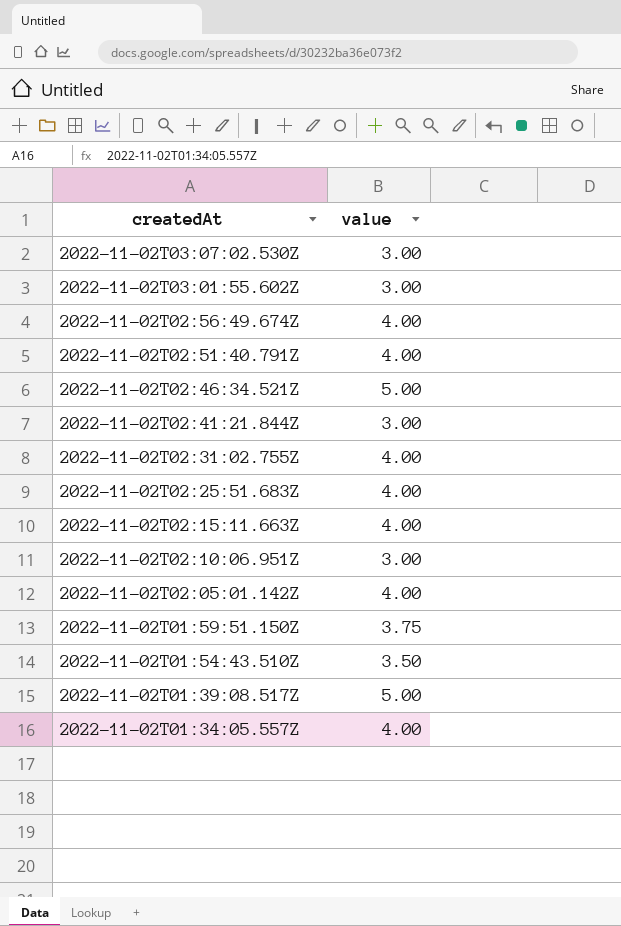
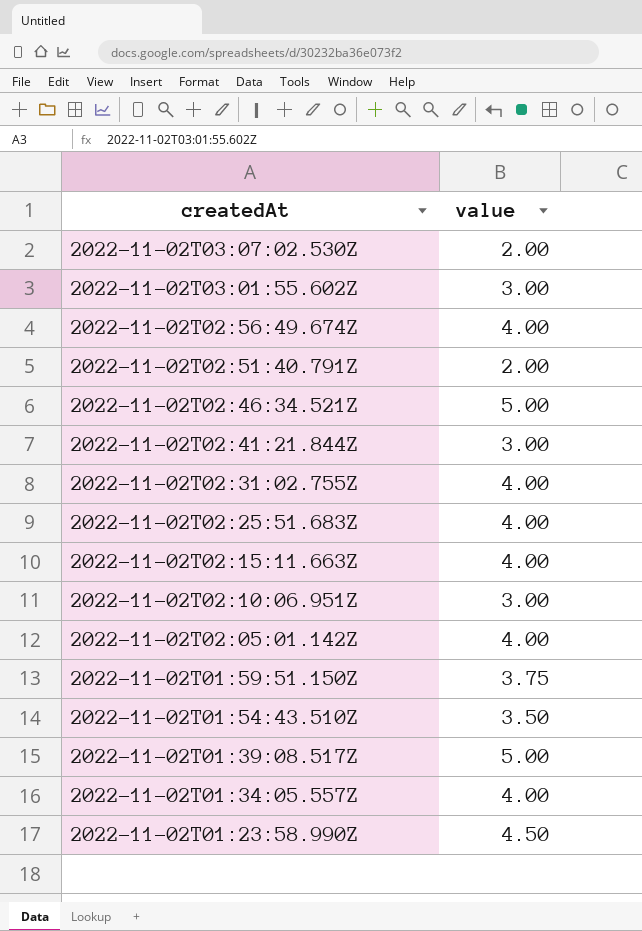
2022-11-02T03:07:02.530Z | value: 3.00 -> 2.00
2022-11-02T02:51:40.791Z | value: 4.00 -> 2.00
row 2022-11-02T01:23:58.990Z: none -> 4.50

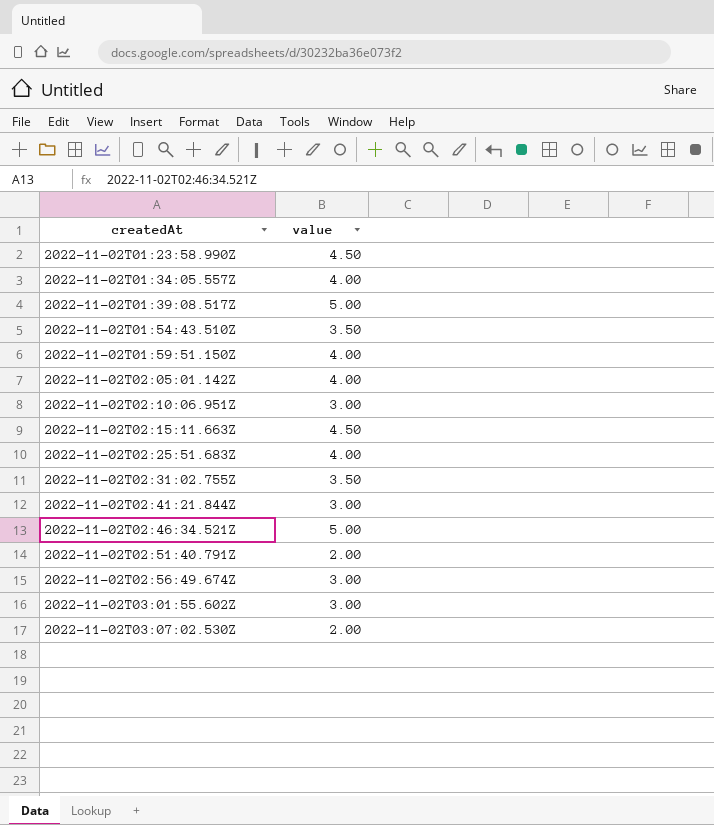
row order: createdAt descending -> createdAt ascending
2022-11-02T01:59:51.150Z | value: 3.75 -> 4.00
2022-11-02T02:15:11.663Z | value: 4.00 -> 4.50
2022-11-02T02:31:02.755Z | value: 4.00 -> 3.50
2022-11-02T02:56:49.674Z | value: 4.00 -> 3.00

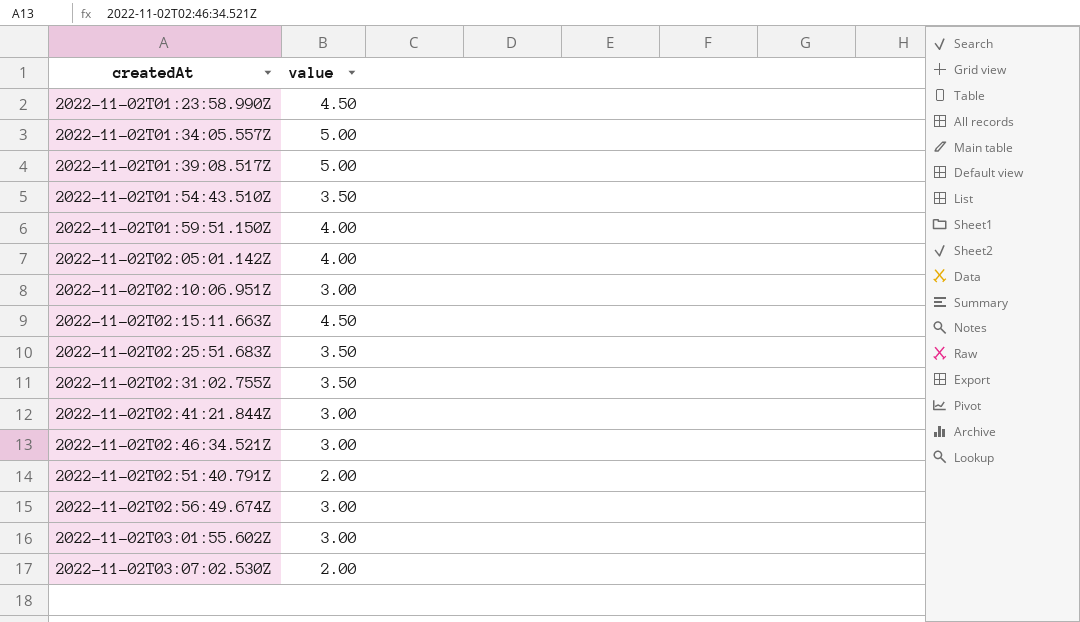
2022-11-02T01:34:05.557Z | value: 4.00 -> 5.00
2022-11-02T02:25:51.683Z | value: 4.00 -> 3.50
2022-11-02T02:46:34.521Z | value: 5.00 -> 3.00

